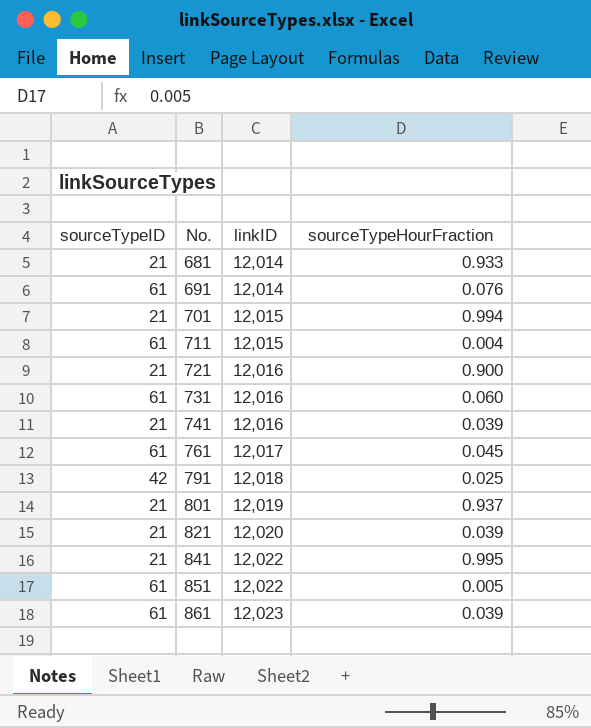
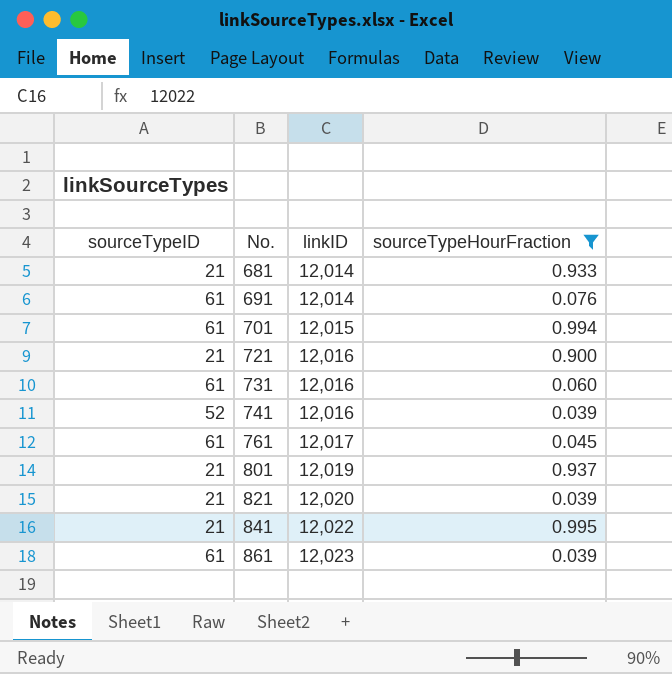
filter: none -> sourceTypeHourFraction >= 0.039
701 | sourceTypeID: 21 -> 61
741 | sourceTypeID: 21 -> 52

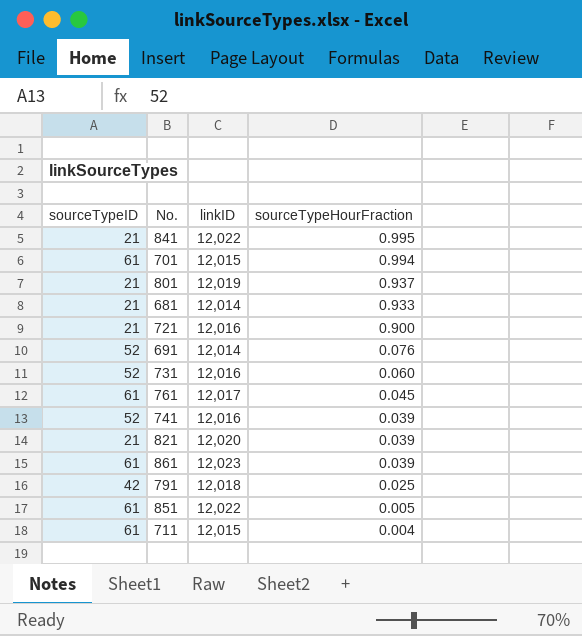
filter: sourceTypeHourFraction >= 0.039 -> none
row order: No. ascending -> sourceTypeHourFraction descending
691 | sourceTypeID: 61 -> 52
731 | sourceTypeID: 61 -> 52

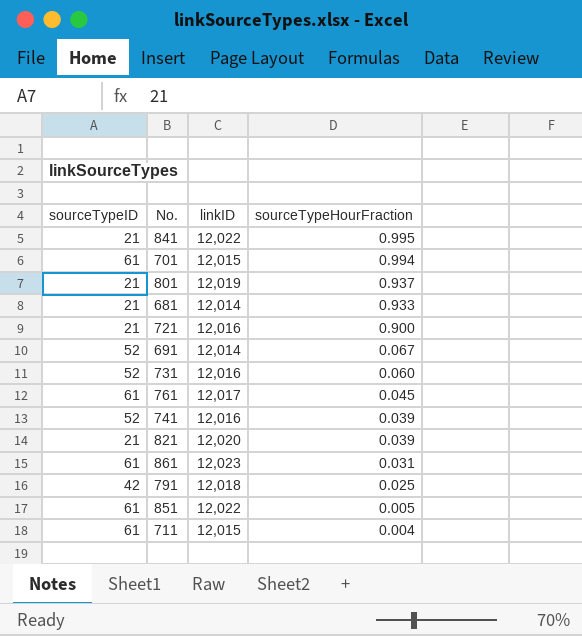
691 | sourceTypeHourFraction: 0.076 -> 0.067
861 | sourceTypeHourFraction: 0.039 -> 0.031

